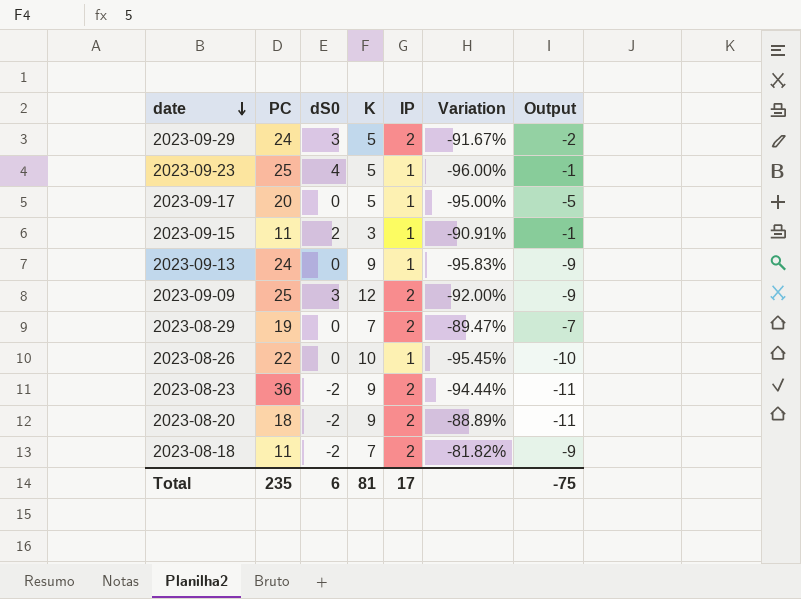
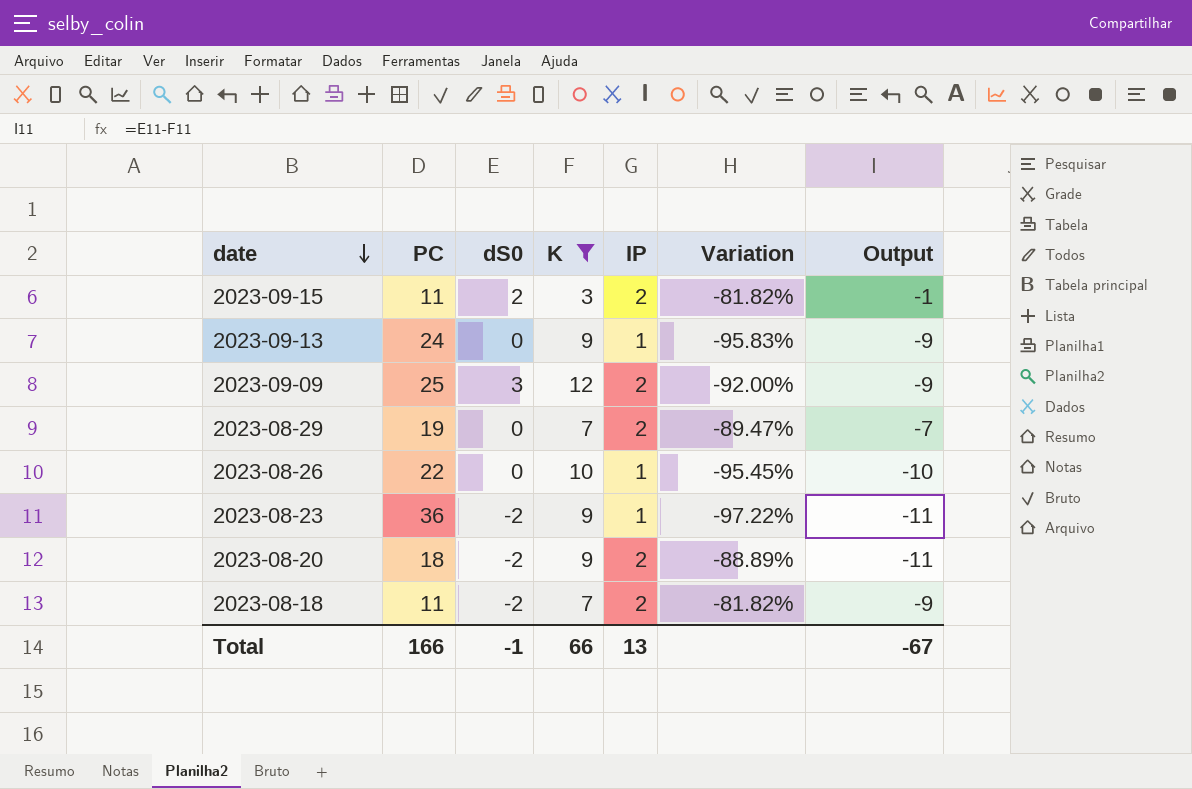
filter: none -> K != 5
2023-09-15 | IP: 1 -> 2
2023-09-15 | Variation: -90.91% -> -81.82%
2023-08-23 | IP: 2 -> 1
2023-08-23 | Variation: -94.44% -> -97.22%
Total | PC: 235 -> 166
Total | dS0: 6 -> -1
Total | K: 81 -> 66
Total | IP: 17 -> 13
Total | Output: -75 -> -67

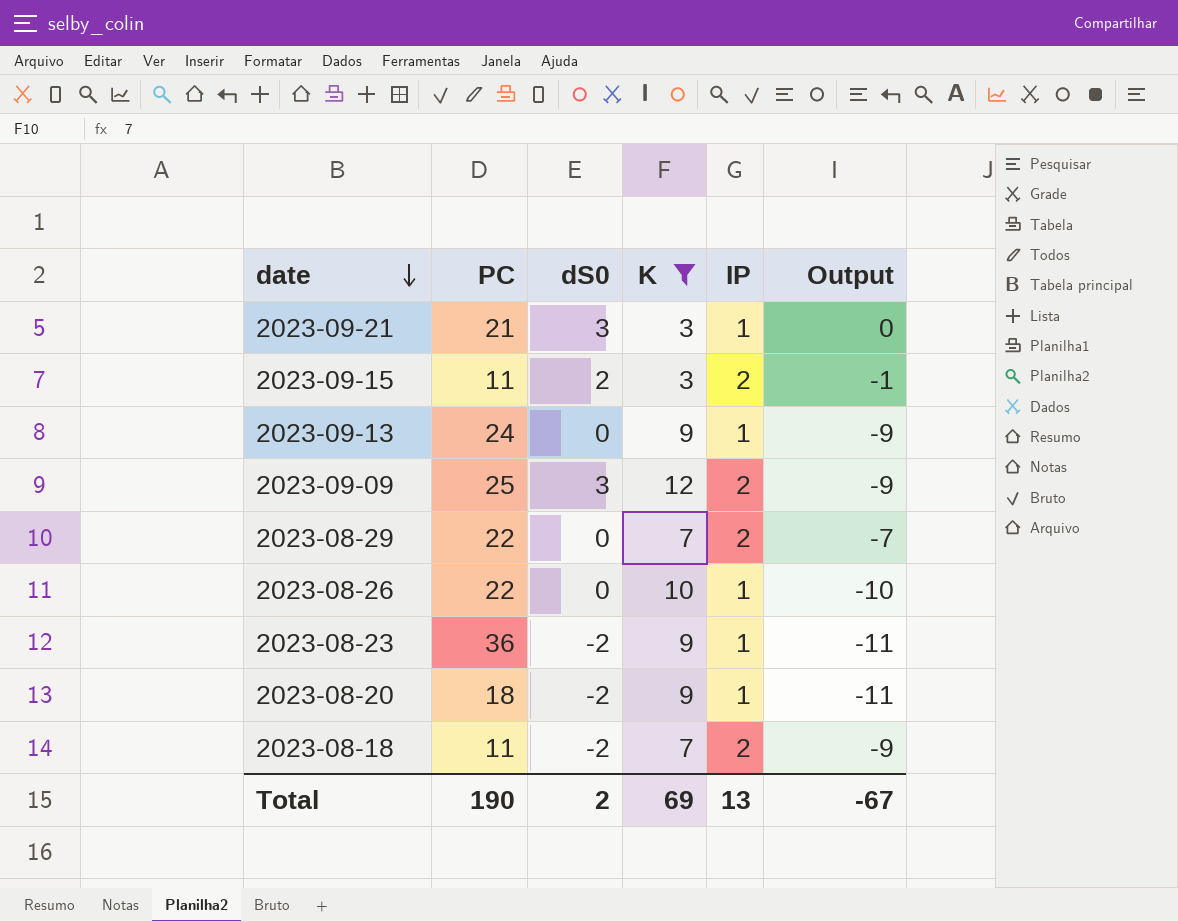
column Variation | formula: ([IP] - [PC]) / [PC] -> none
row 2023-09-21: none -> 21 | 3 | 3 | 1 | 0
2023-08-29 | PC: 19 -> 22
2023-08-20 | IP: 2 -> 1
Total | PC: 166 -> 190
Total | dS0: -1 -> 2
Total | K: 66 -> 69

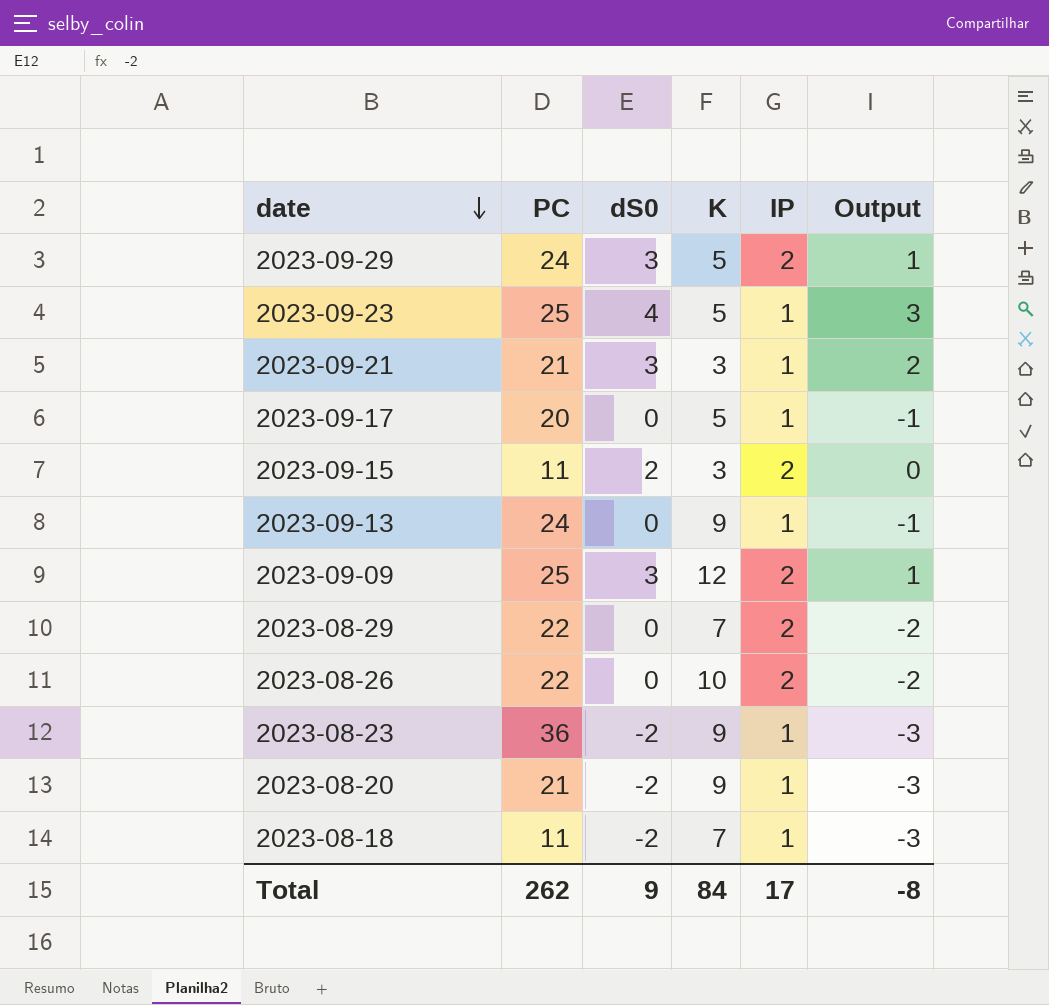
filter: K != 5 -> none
column Output | formula: [dS0] - [K] -> [dS0] - [IP]
2023-08-26 | IP: 1 -> 2
2023-08-20 | PC: 18 -> 21
2023-08-18 | IP: 2 -> 1
Total | PC: 190 -> 262
Total | dS0: 2 -> 9
Total | K: 69 -> 84
Total | IP: 13 -> 17
Total | Output: -67 -> -8

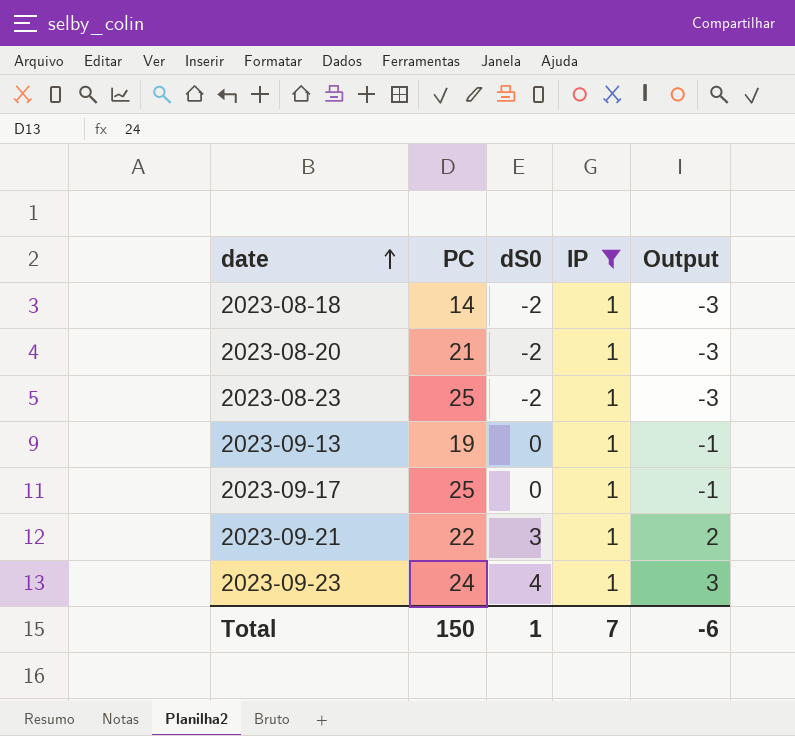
filter: none -> IP = 1
row order: date descending -> date ascending
column K | position: 4 -> none
2023-08-18 | PC: 11 -> 14
2023-08-23 | PC: 36 -> 25
2023-09-13 | PC: 24 -> 19
2023-09-17 | PC: 20 -> 25
2023-09-21 | PC: 21 -> 22
2023-09-23 | PC: 25 -> 24
Total | PC: 262 -> 150
Total | dS0: 9 -> 1
Total | IP: 17 -> 7
Total | Output: -8 -> -6

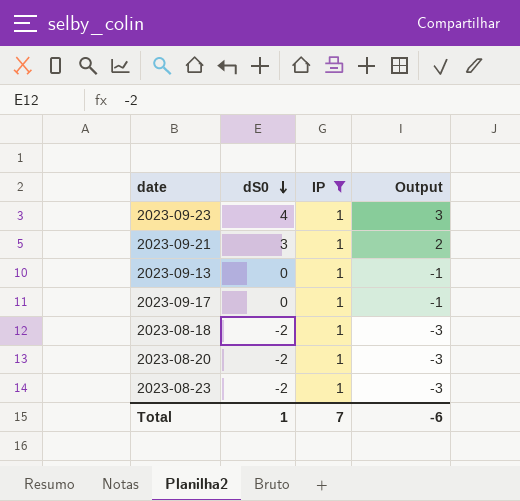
row order: date ascending -> dS0 descending
column PC | position: 2 -> none

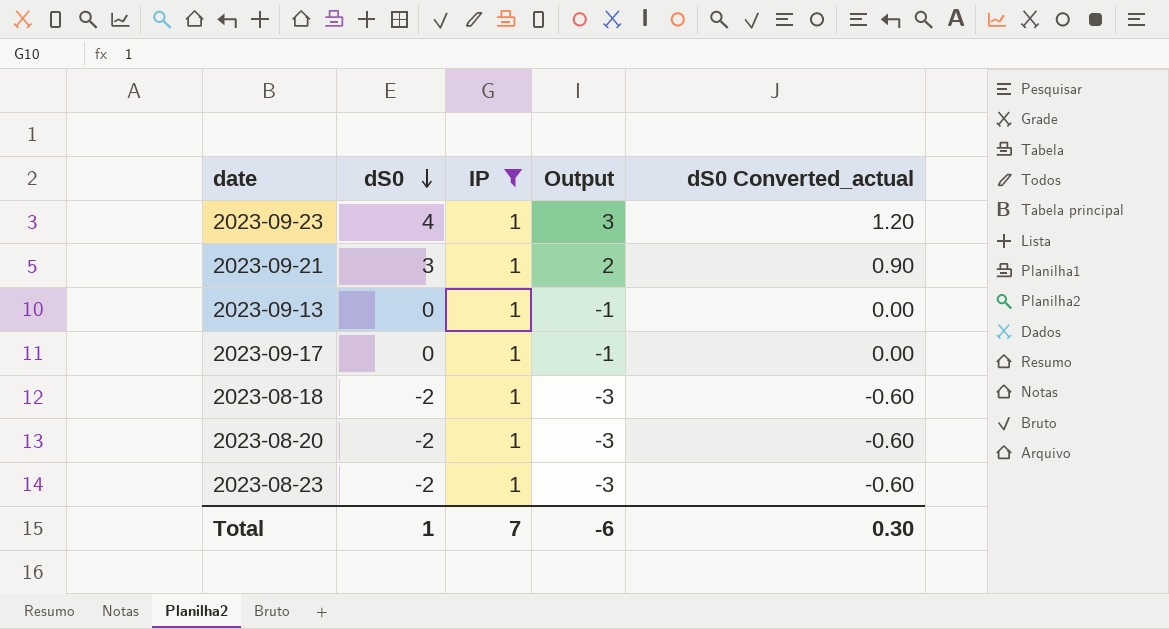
column dS0 Converted_actual | formula: none -> [dS0] * 0.3

